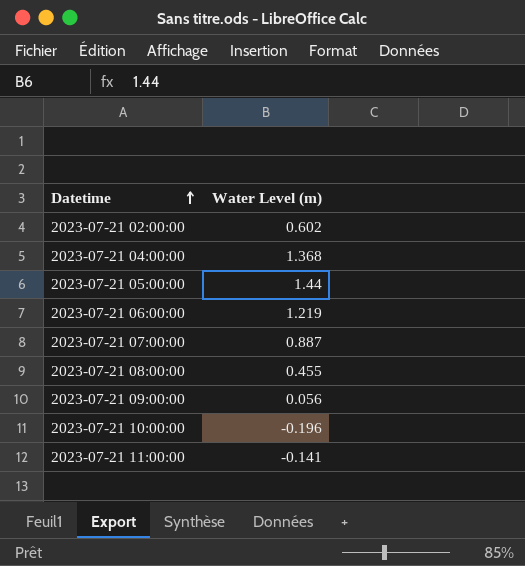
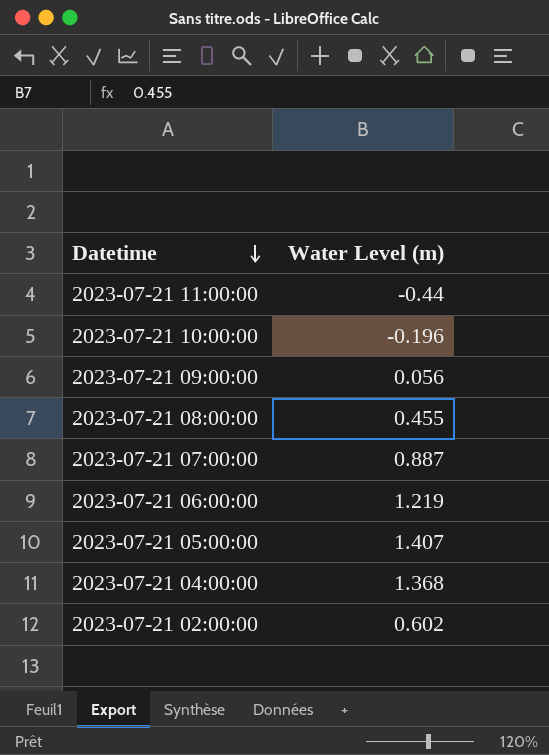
row order: Datetime ascending -> Datetime descending
2023-07-21 11:00:00 | Water Level (m): -0.141 -> -0.44
2023-07-21 05:00:00 | Water Level (m): 1.44 -> 1.407

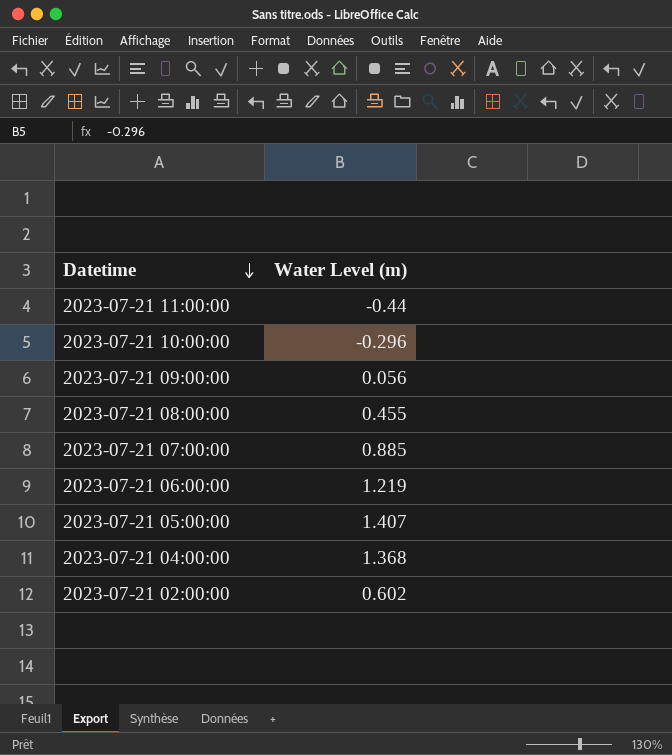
2023-07-21 10:00:00 | Water Level (m): -0.196 -> -0.296
2023-07-21 07:00:00 | Water Level (m): 0.887 -> 0.885

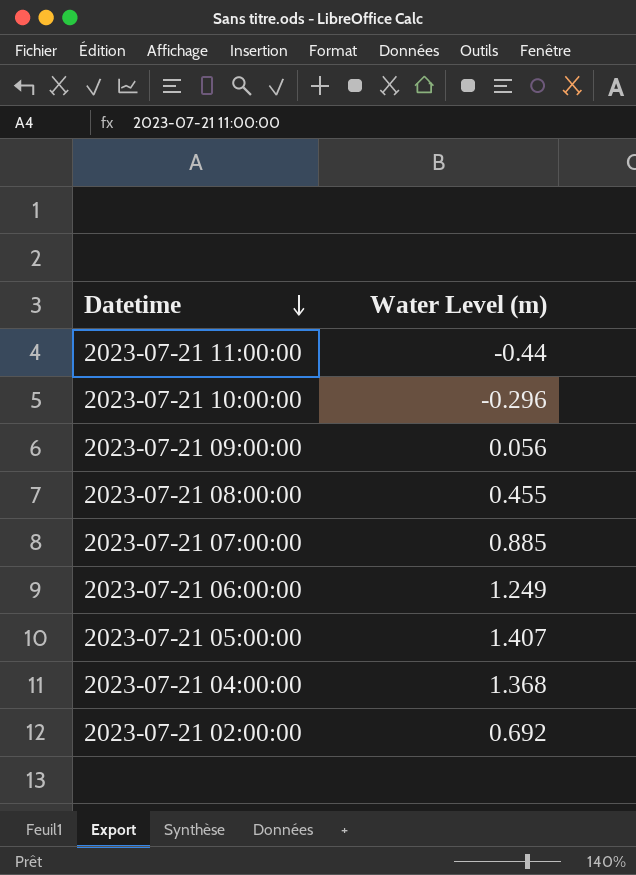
2023-07-21 06:00:00 | Water Level (m): 1.219 -> 1.249
2023-07-21 02:00:00 | Water Level (m): 0.602 -> 0.692

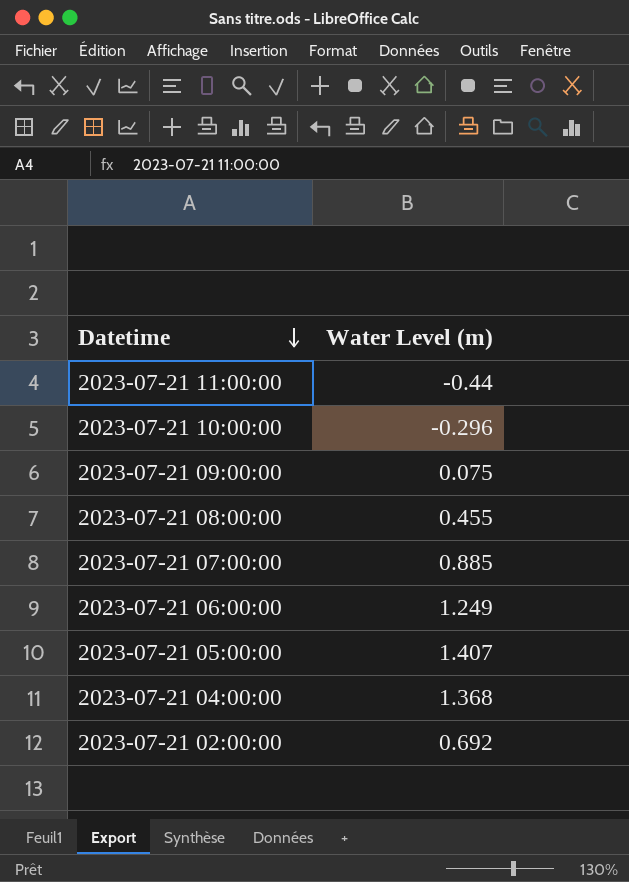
2023-07-21 09:00:00 | Water Level (m): 0.056 -> 0.075

